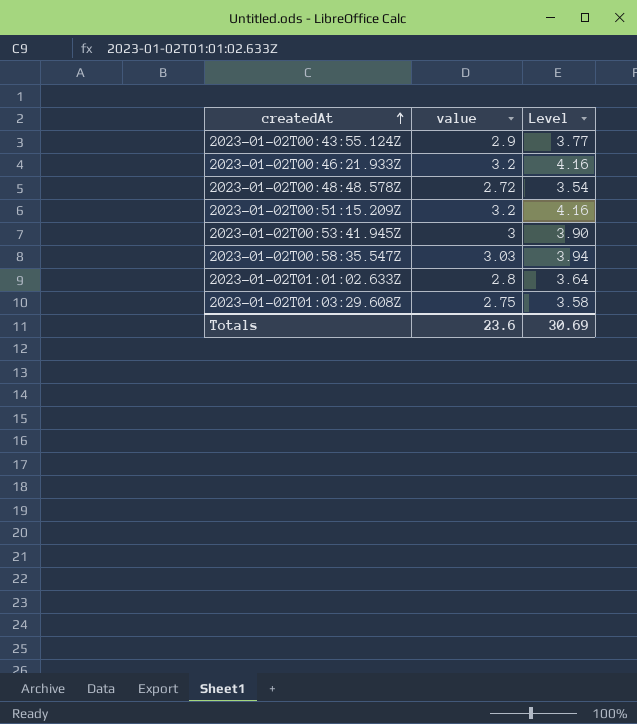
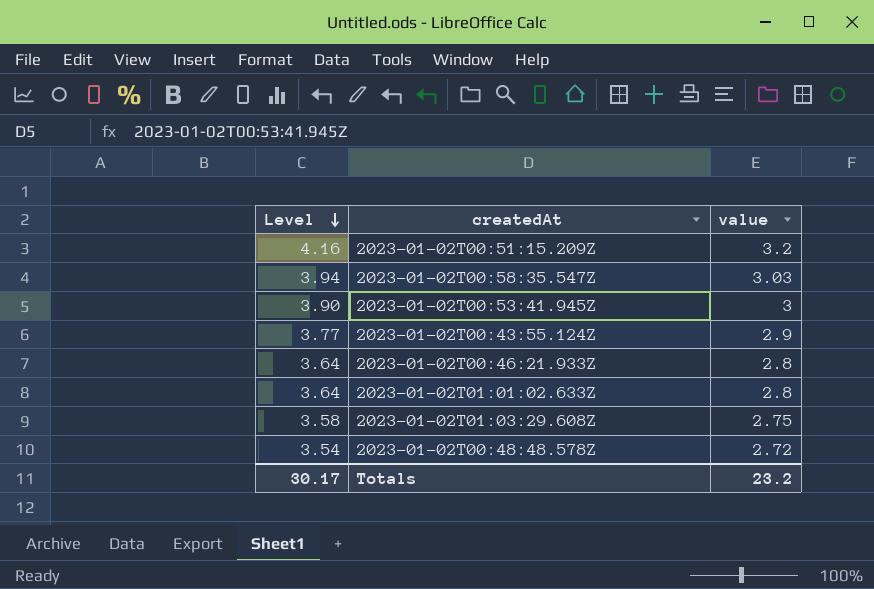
row order: createdAt ascending -> Level descending
column Level | position: 3 -> 1
2023-01-02T00:46:21.933Z | Level: 4.16 -> 3.64
2023-01-02T00:46:21.933Z | value: 3.2 -> 2.8
Totals | Level: 30.69 -> 30.17
Totals | value: 23.6 -> 23.2

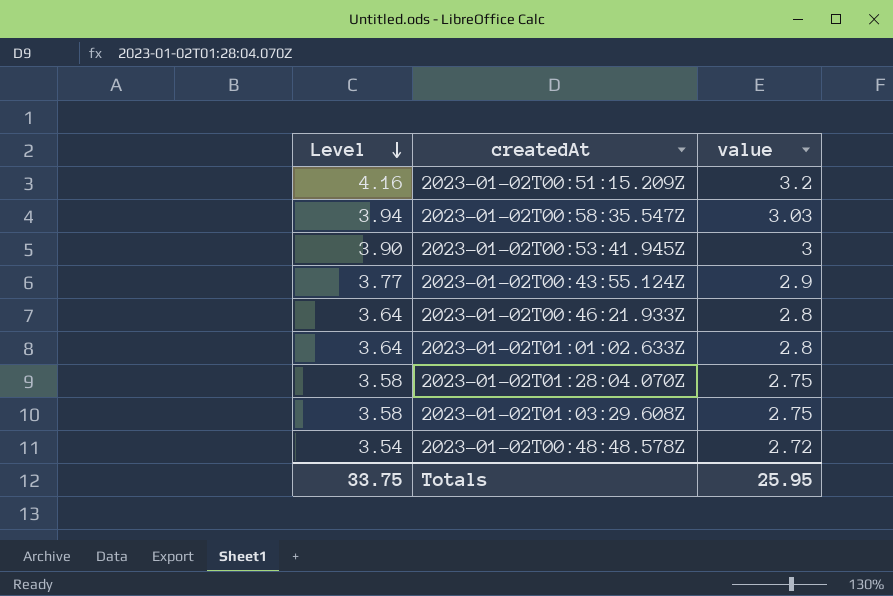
row 2023-01-02T01:28:04.070Z: none -> 3.58 | 2.75
Totals | Level: 30.17 -> 33.75
Totals | value: 23.2 -> 25.95

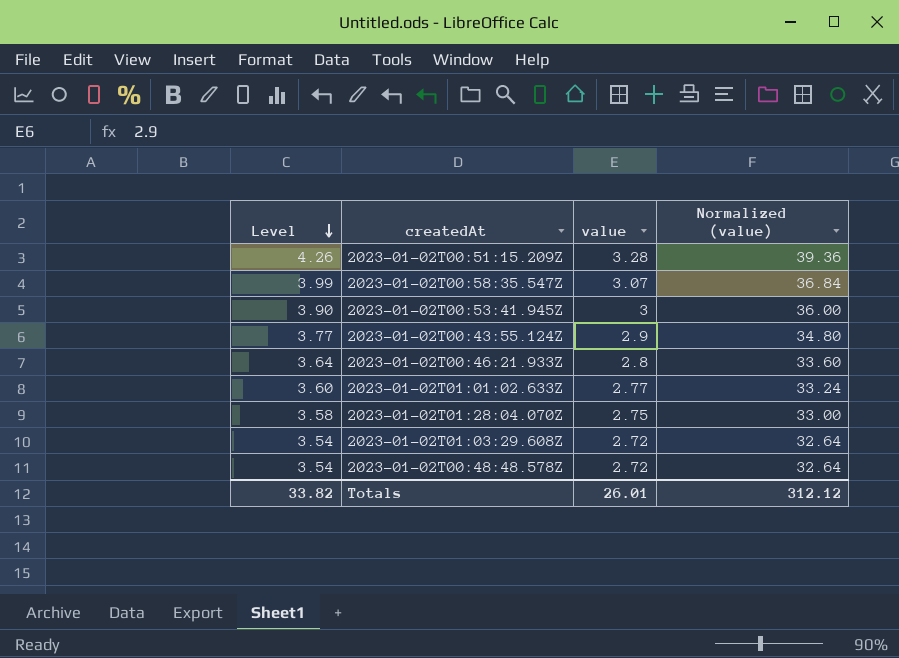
column Normalized (value) | formula: none -> [value] * 12
2023-01-02T00:51:15.209Z | Level: 4.16 -> 4.26
2023-01-02T00:51:15.209Z | value: 3.2 -> 3.28
2023-01-02T00:58:35.547Z | Level: 3.94 -> 3.99
2023-01-02T00:58:35.547Z | value: 3.03 -> 3.07
2023-01-02T01:01:02.633Z | Level: 3.64 -> 3.60
2023-01-02T01:01:02.633Z | value: 2.8 -> 2.77
2023-01-02T01:03:29.608Z | Level: 3.58 -> 3.54
2023-01-02T01:03:29.608Z | value: 2.75 -> 2.72
Totals | Level: 33.75 -> 33.82
Totals | value: 25.95 -> 26.01

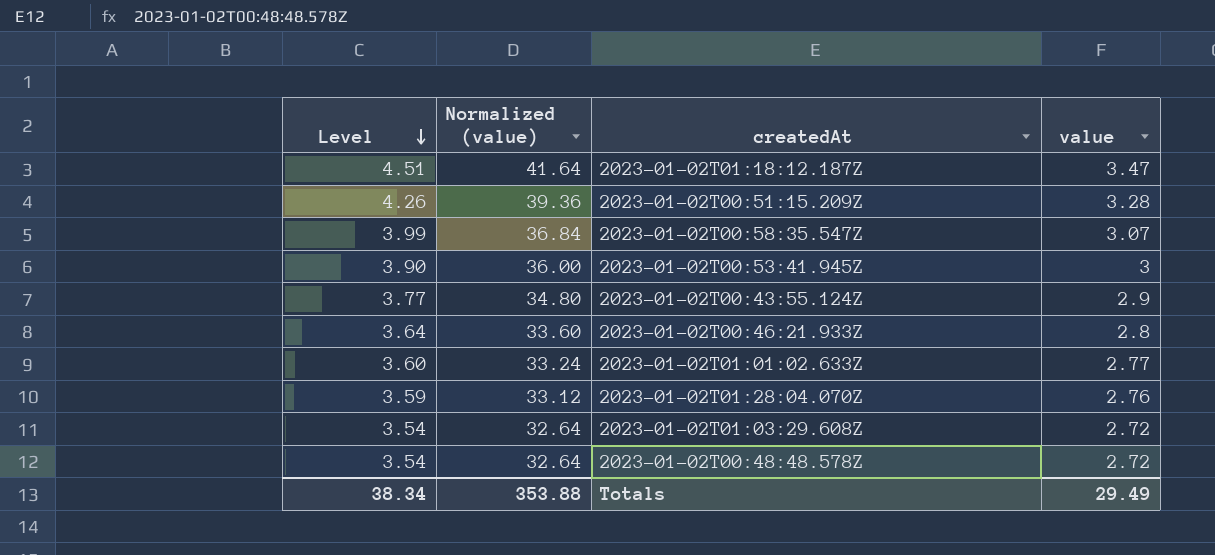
column Normalized (value) | position: 4 -> 2
row 2023-01-02T01:18:12.187Z: none -> 4.51 | 41.64 | 3.47
2023-01-02T01:28:04.070Z | Level: 3.58 -> 3.59
2023-01-02T01:28:04.070Z | Normalized (value): 33.00 -> 33.12
2023-01-02T01:28:04.070Z | value: 2.75 -> 2.76
Totals | Level: 33.82 -> 38.34
Totals | Normalized (value): 312.12 -> 353.88
Totals | value: 26.01 -> 29.49

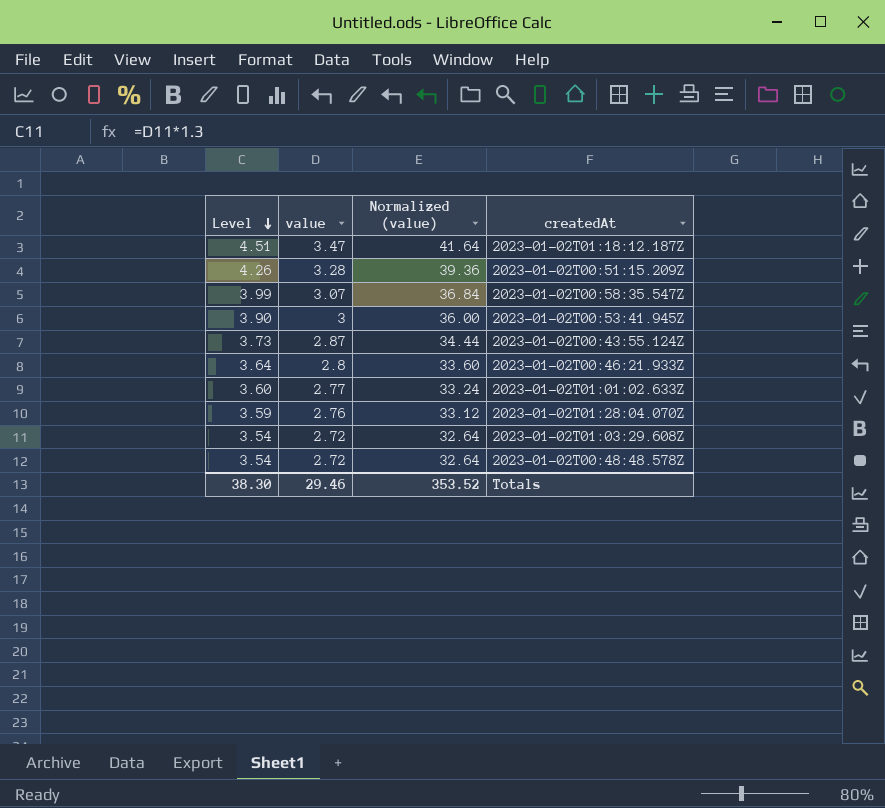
column value | position: 4 -> 2
2023-01-02T00:43:55.124Z | Level: 3.77 -> 3.73
2023-01-02T00:43:55.124Z | value: 2.9 -> 2.87
2023-01-02T00:43:55.124Z | Normalized (value): 34.80 -> 34.44
Totals | Level: 38.34 -> 38.30
Totals | value: 29.49 -> 29.46
Totals | Normalized (value): 353.88 -> 353.52

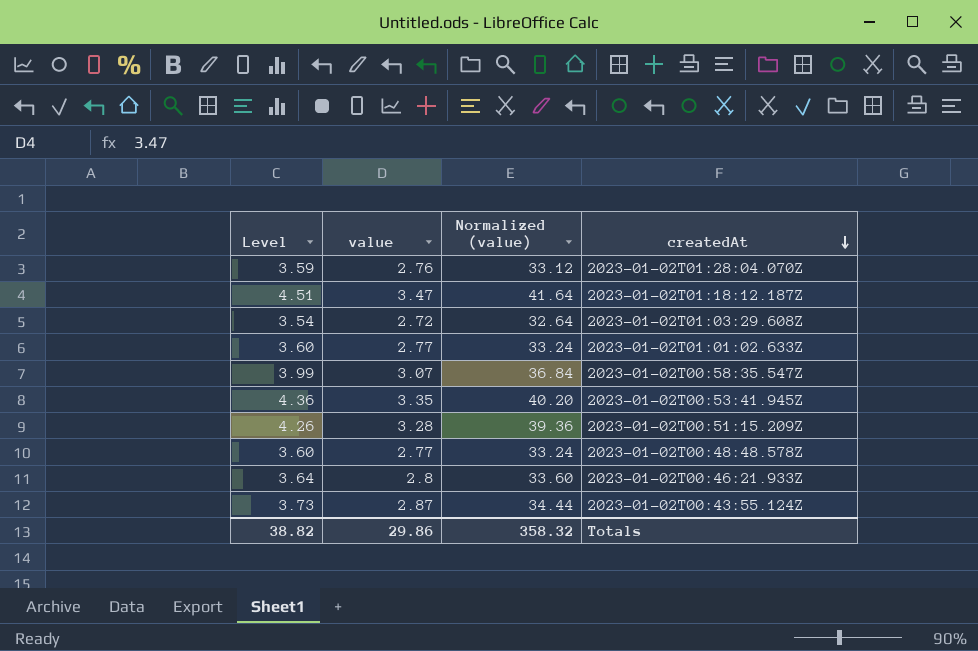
row order: Level descending -> createdAt descending
2023-01-02T00:53:41.945Z | Level: 3.90 -> 4.36
2023-01-02T00:53:41.945Z | value: 3 -> 3.35
2023-01-02T00:53:41.945Z | Normalized (value): 36.00 -> 40.20
2023-01-02T00:48:48.578Z | Level: 3.54 -> 3.60
2023-01-02T00:48:48.578Z | value: 2.72 -> 2.77
2023-01-02T00:48:48.578Z | Normalized (value): 32.64 -> 33.24
Totals | Level: 38.30 -> 38.82
Totals | value: 29.46 -> 29.86
Totals | Normalized (value): 353.52 -> 358.32

